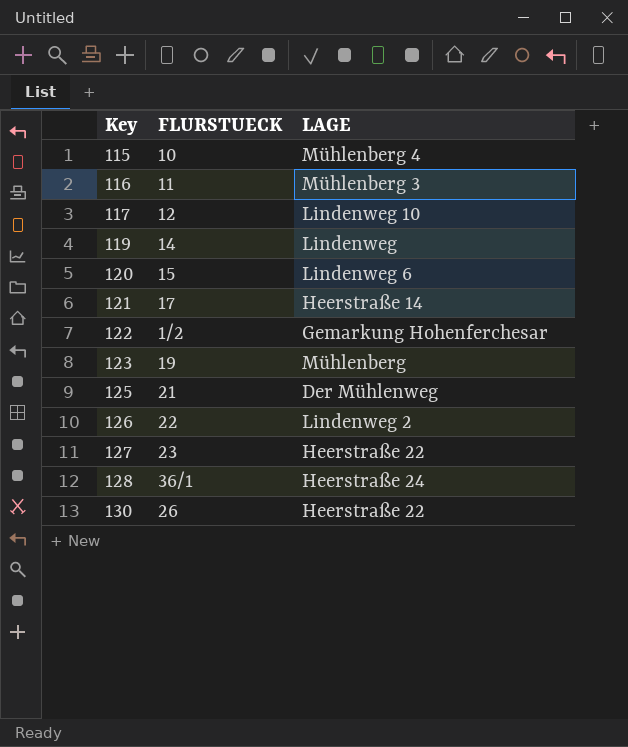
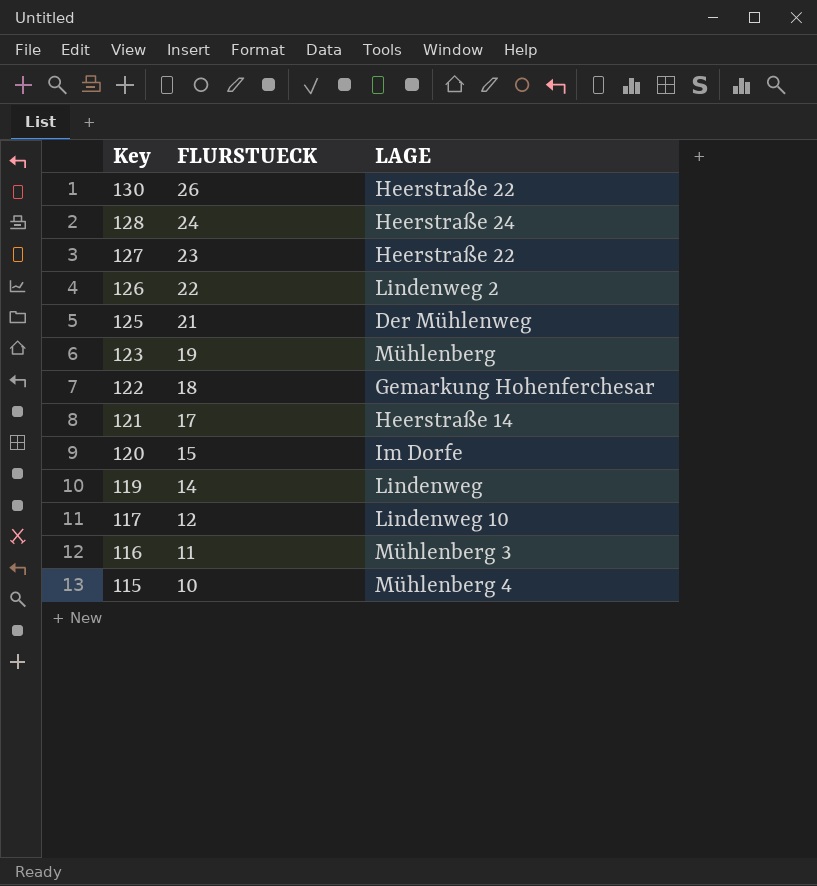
row order: Key ascending -> Key descending
128 | FLURSTUECK: 36/1 -> 24
122 | FLURSTUECK: 1/2 -> 18
120 | LAGE: Lindenweg 6 -> Im Dorfe

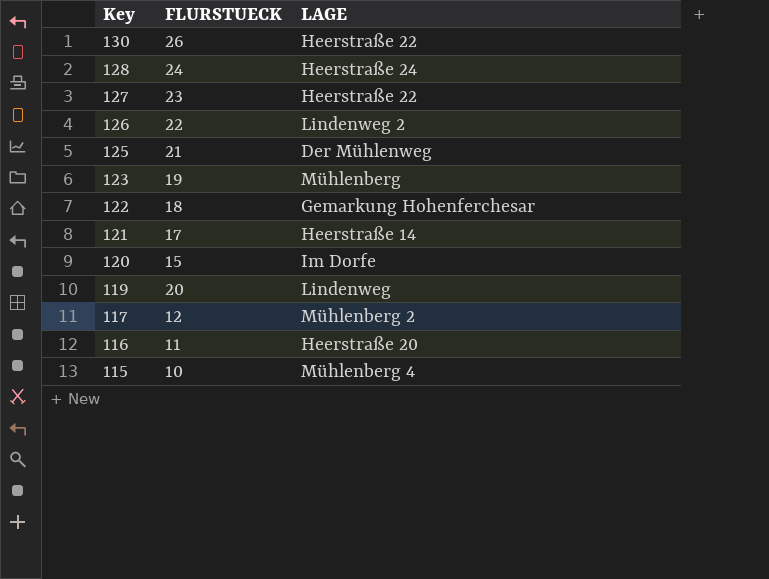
119 | FLURSTUECK: 14 -> 20
117 | LAGE: Lindenweg 10 -> Mühlenberg 2
116 | LAGE: Mühlenberg 3 -> Heerstraße 20

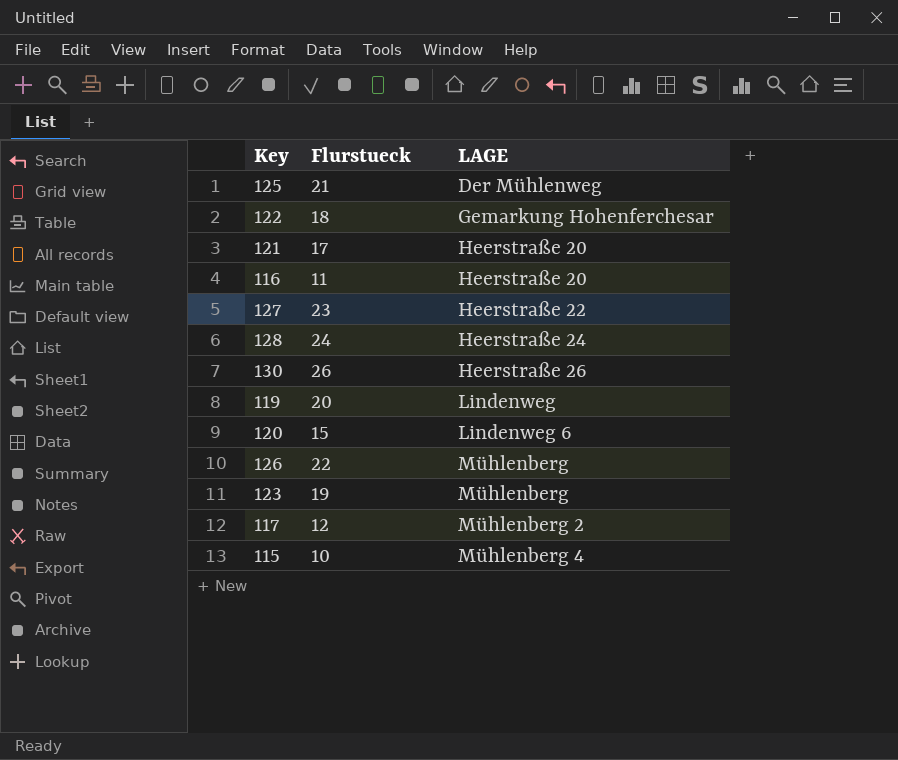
row order: Key descending -> LAGE ascending
column name: FLURSTUECK -> Flurstueck
121 | LAGE: Heerstraße 14 -> Heerstraße 20
130 | LAGE: Heerstraße 22 -> Heerstraße 26
120 | LAGE: Im Dorfe -> Lindenweg 6
126 | LAGE: Lindenweg 2 -> Mühlenberg

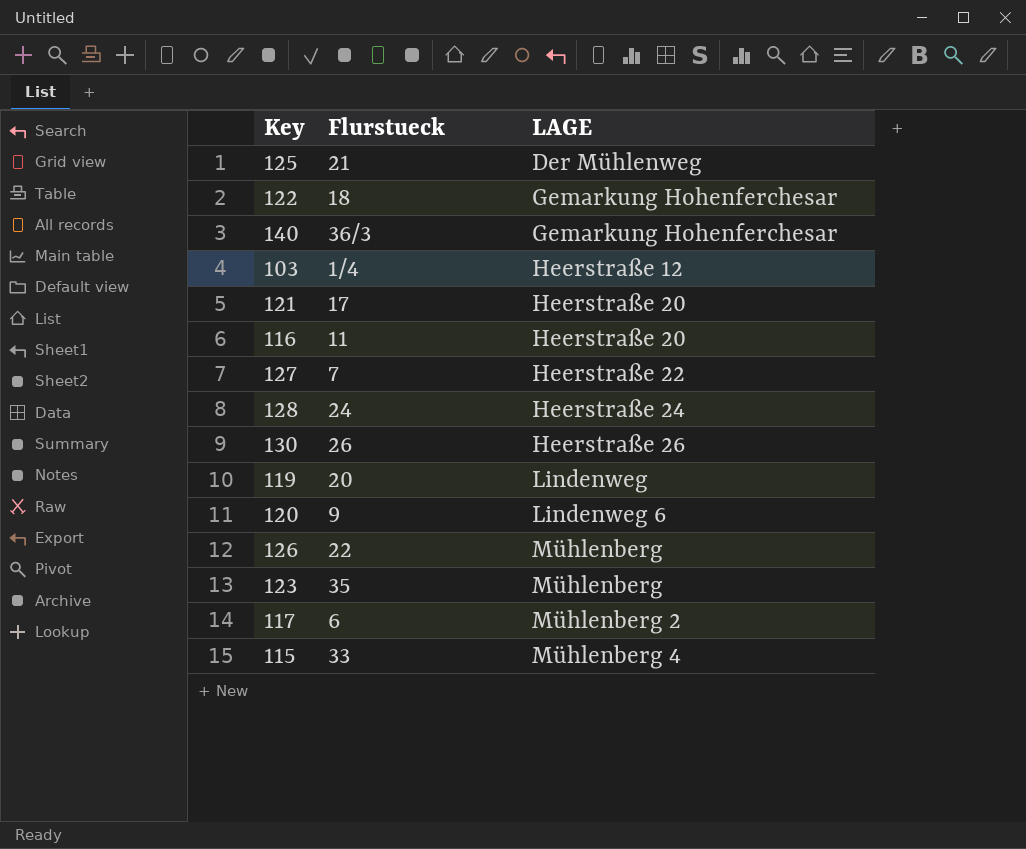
row 140: none -> 36/3 | Gemarkung Hohenferchesar
row 103: none -> 1/4 | Heerstraße 12
127 | Flurstueck: 23 -> 7
120 | Flurstueck: 15 -> 9
123 | Flurstueck: 19 -> 35
117 | Flurstueck: 12 -> 6
115 | Flurstueck: 10 -> 33

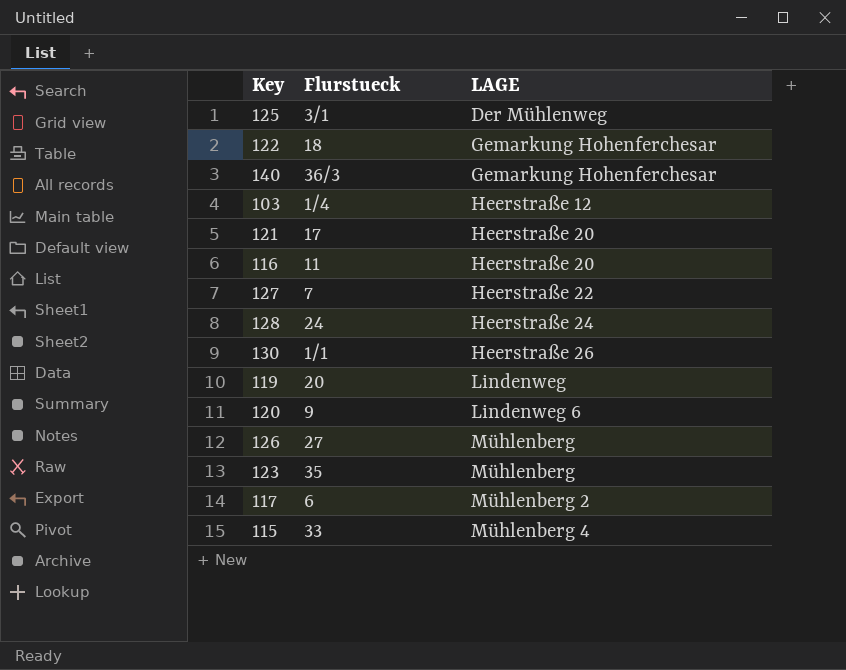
125 | Flurstueck: 21 -> 3/1
130 | Flurstueck: 26 -> 1/1
126 | Flurstueck: 22 -> 27

